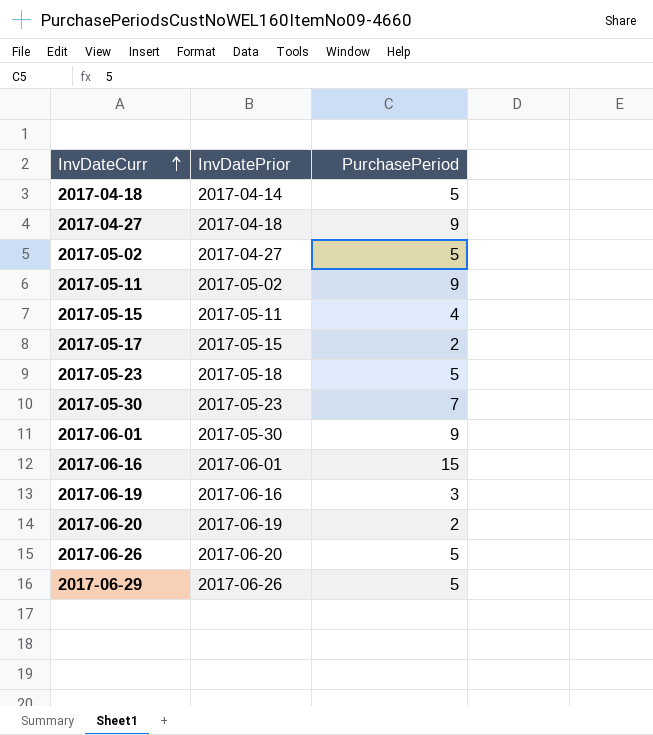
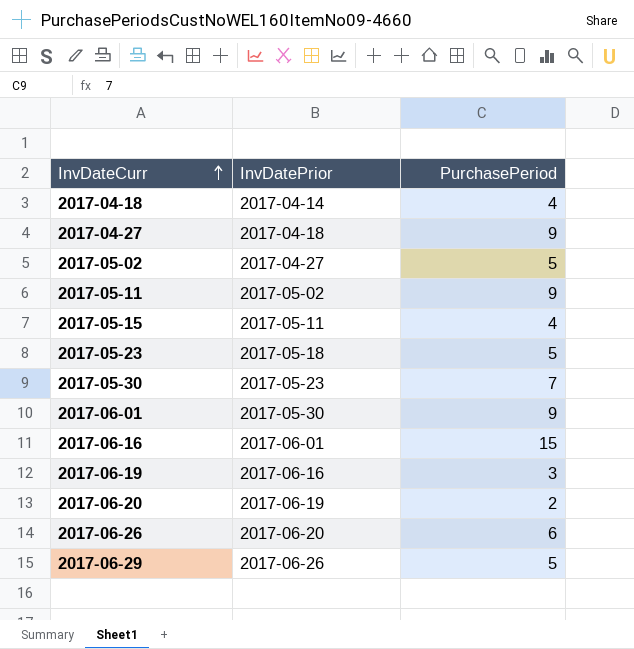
row 2017-05-17: 2017-05-15 | 2 -> none
2017-04-18 | PurchasePeriod: 5 -> 4
2017-06-26 | PurchasePeriod: 5 -> 6

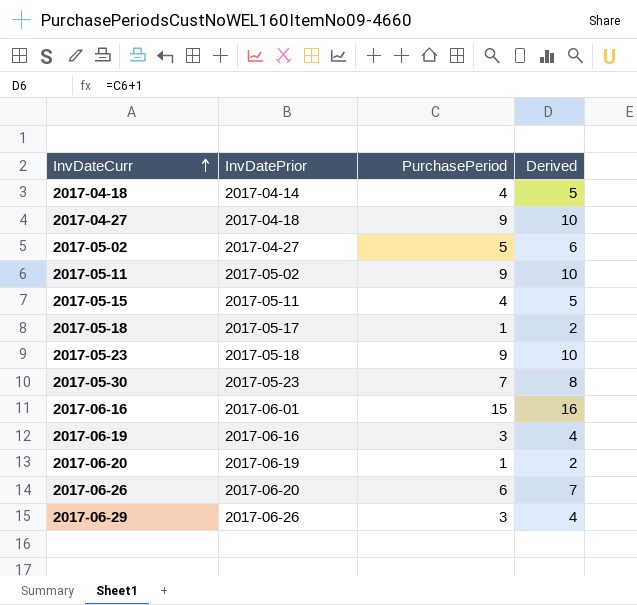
column Derived | formula: none -> [PurchasePeriod] + 1
row 2017-06-01: 2017-05-30 | 9 -> none
row 2017-05-18: none -> 2017-05-17 | 1 | 2
2017-05-23 | PurchasePeriod: 5 -> 9
2017-06-20 | PurchasePeriod: 2 -> 1
2017-06-29 | PurchasePeriod: 5 -> 3

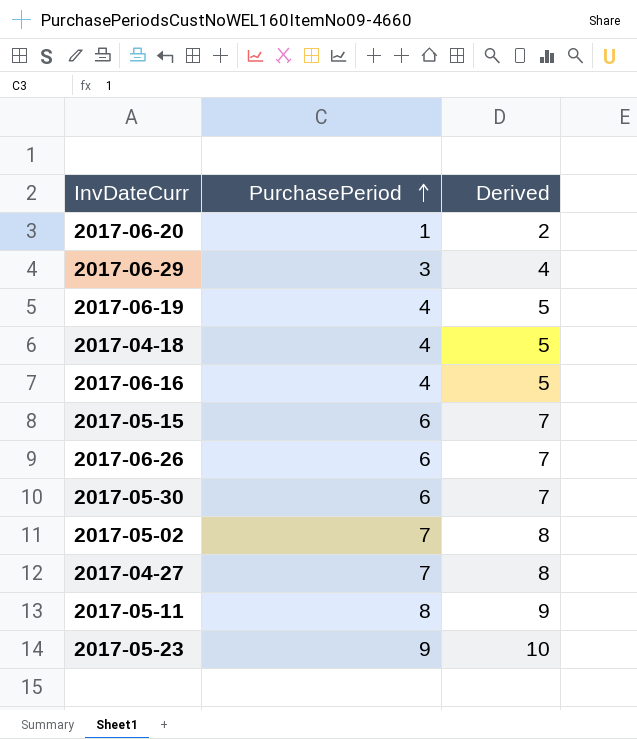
row order: InvDateCurr ascending -> PurchasePeriod ascending
column InvDatePrior | position: 2 -> none
row 2017-05-18: 2017-05-17 | 1 | 2 -> none
2017-06-19 | PurchasePeriod: 3 -> 4
2017-06-19 | Derived: 4 -> 5
2017-06-16 | PurchasePeriod: 15 -> 4
2017-06-16 | Derived: 16 -> 5
2017-05-15 | PurchasePeriod: 4 -> 6
2017-05-15 | Derived: 5 -> 7
2017-05-30 | PurchasePeriod: 7 -> 6
2017-05-30 | Derived: 8 -> 7
2017-05-02 | PurchasePeriod: 5 -> 7
2017-05-02 | Derived: 6 -> 8
2017-04-27 | PurchasePeriod: 9 -> 7
2017-04-27 | Derived: 10 -> 8
2017-05-11 | PurchasePeriod: 9 -> 8
2017-05-11 | Derived: 10 -> 9

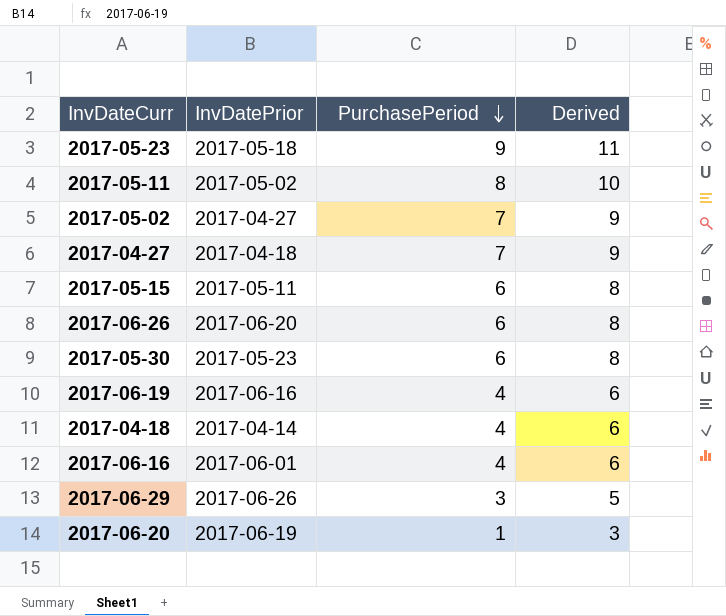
row order: PurchasePeriod ascending -> PurchasePeriod descending
column InvDatePrior | position: none -> 2
column Derived | formula: [PurchasePeriod] + 1 -> [PurchasePeriod] + 2

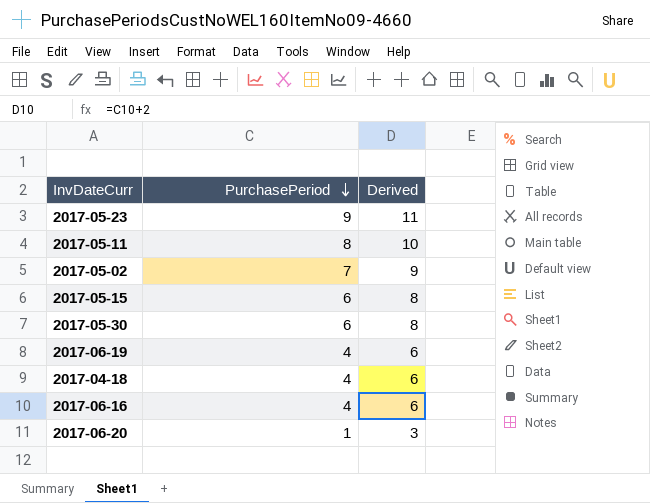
column InvDatePrior | position: 2 -> none
row 2017-04-27: 2017-04-18 | 7 | 9 -> none
row 2017-06-26: 2017-06-20 | 6 | 8 -> none
row 2017-06-29: 2017-06-26 | 3 | 5 -> none

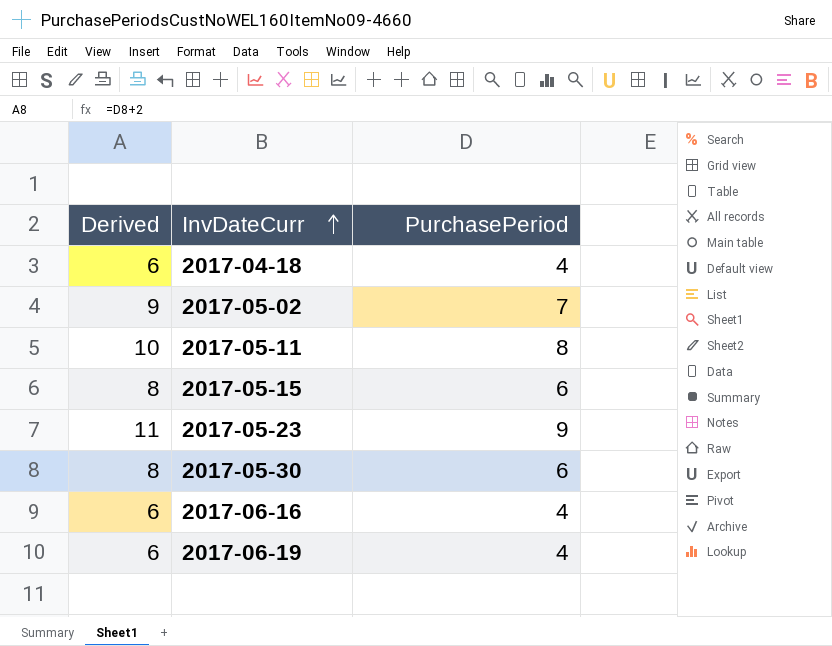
row order: PurchasePeriod descending -> InvDateCurr ascending
column Derived | position: 3 -> 1
row 2017-06-20: 1 | 3 -> none

